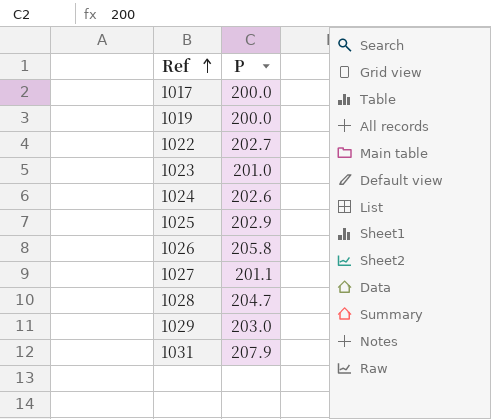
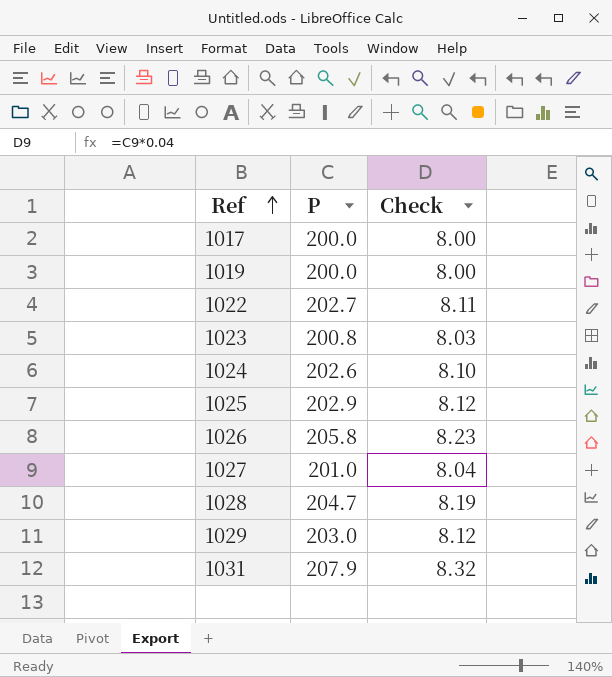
column Check | formula: none -> [P] * 0.04
1023 | P: 201.0 -> 200.8
1027 | P: 201.1 -> 201.0

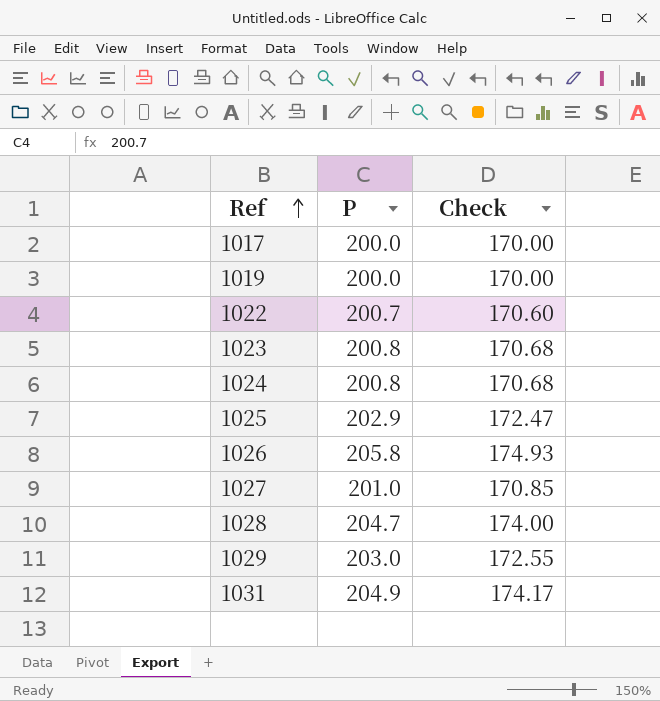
column Check | formula: [P] * 0.04 -> [P] * 0.85
1022 | P: 202.7 -> 200.7
1024 | P: 202.6 -> 200.8
1031 | P: 207.9 -> 204.9

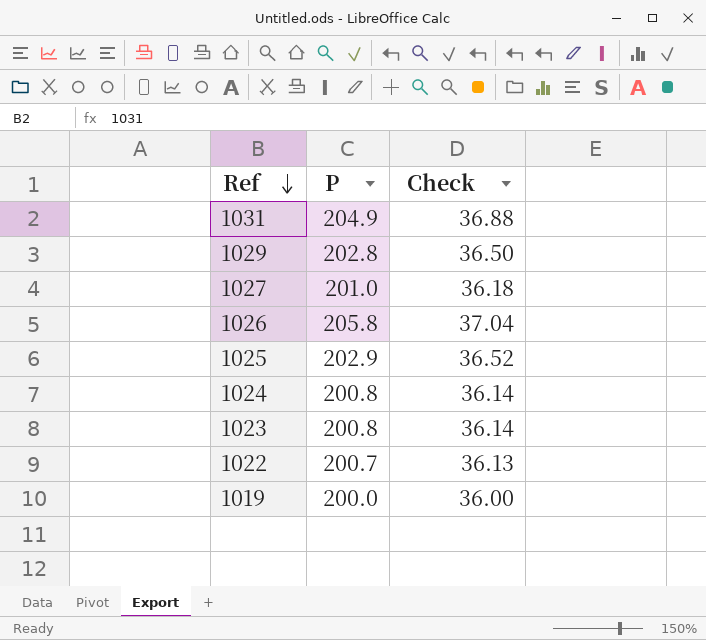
row order: Ref ascending -> Ref descending
column Check | formula: [P] * 0.85 -> [P] * 0.18
row 1017: 200.0 | 170.00 -> none
row 1028: 204.7 | 174.00 -> none
1029 | P: 203.0 -> 202.8

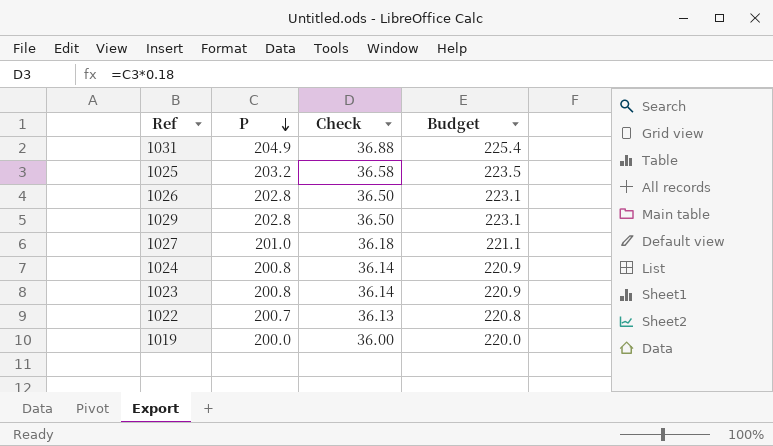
row order: Ref descending -> P descending
column Budget | formula: none -> [P] * 1.1
1025 | P: 202.9 -> 203.2
1025 | Check: 36.52 -> 36.58
1026 | P: 205.8 -> 202.8
1026 | Check: 37.04 -> 36.50

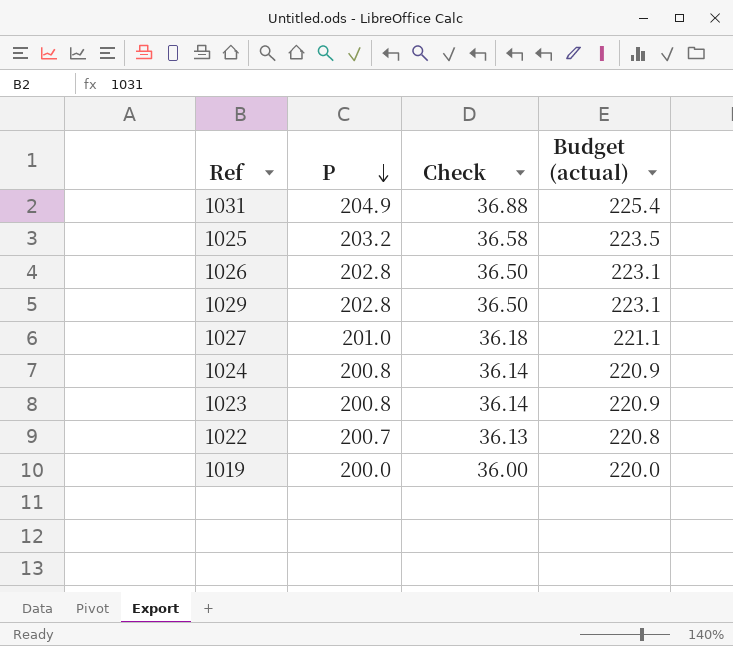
column name: Budget -> Budget (actual)

